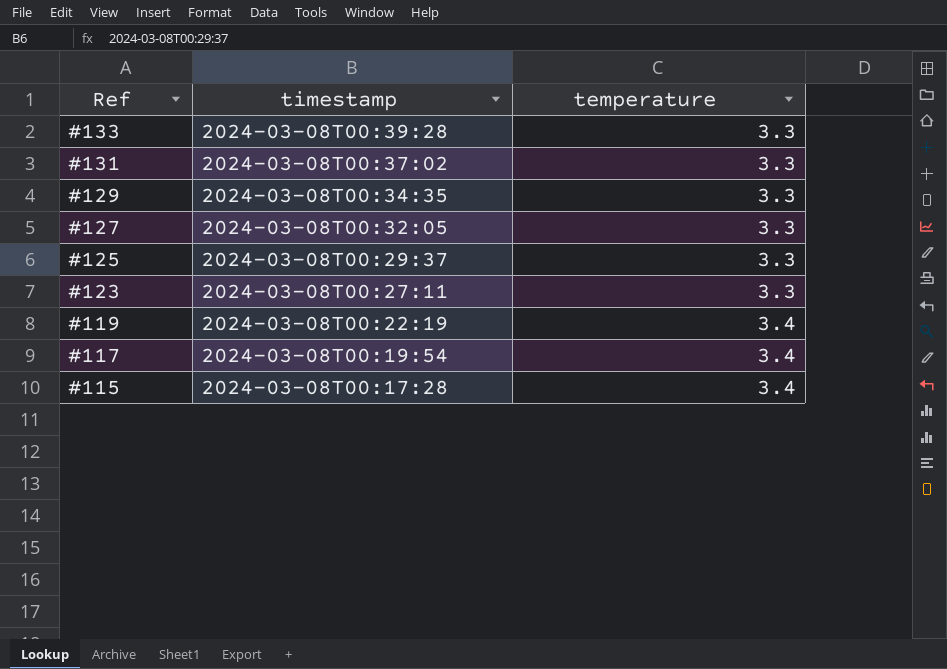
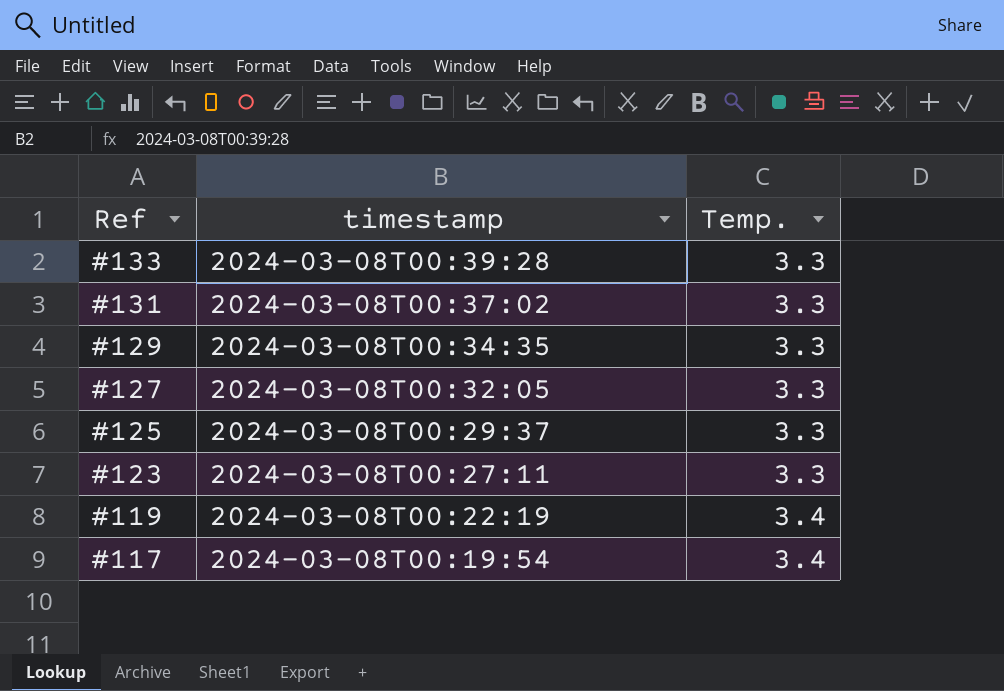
column name: temperature -> Temp.
row #115: 2024-03-08T00:17:28 | 3.4 -> none

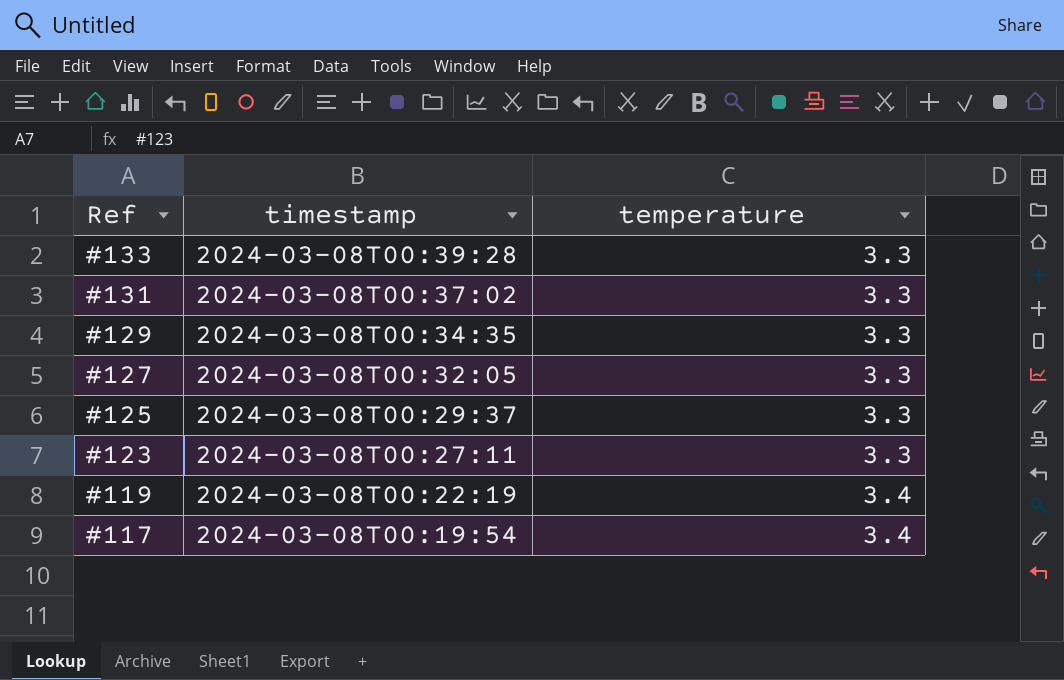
column name: Temp. -> temperature

